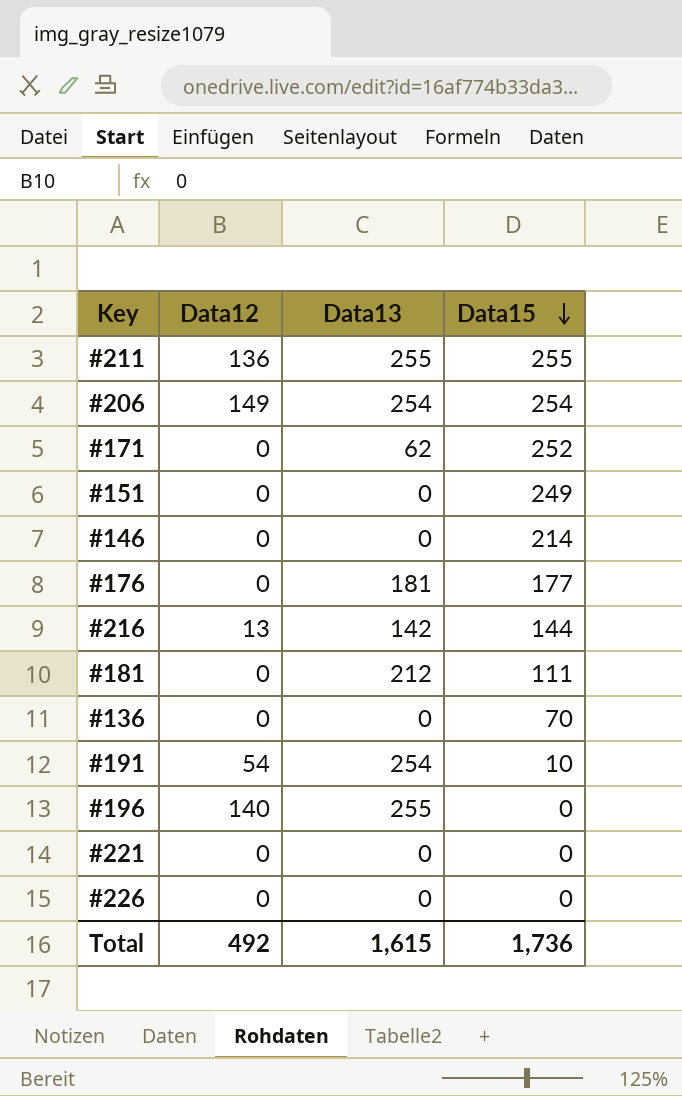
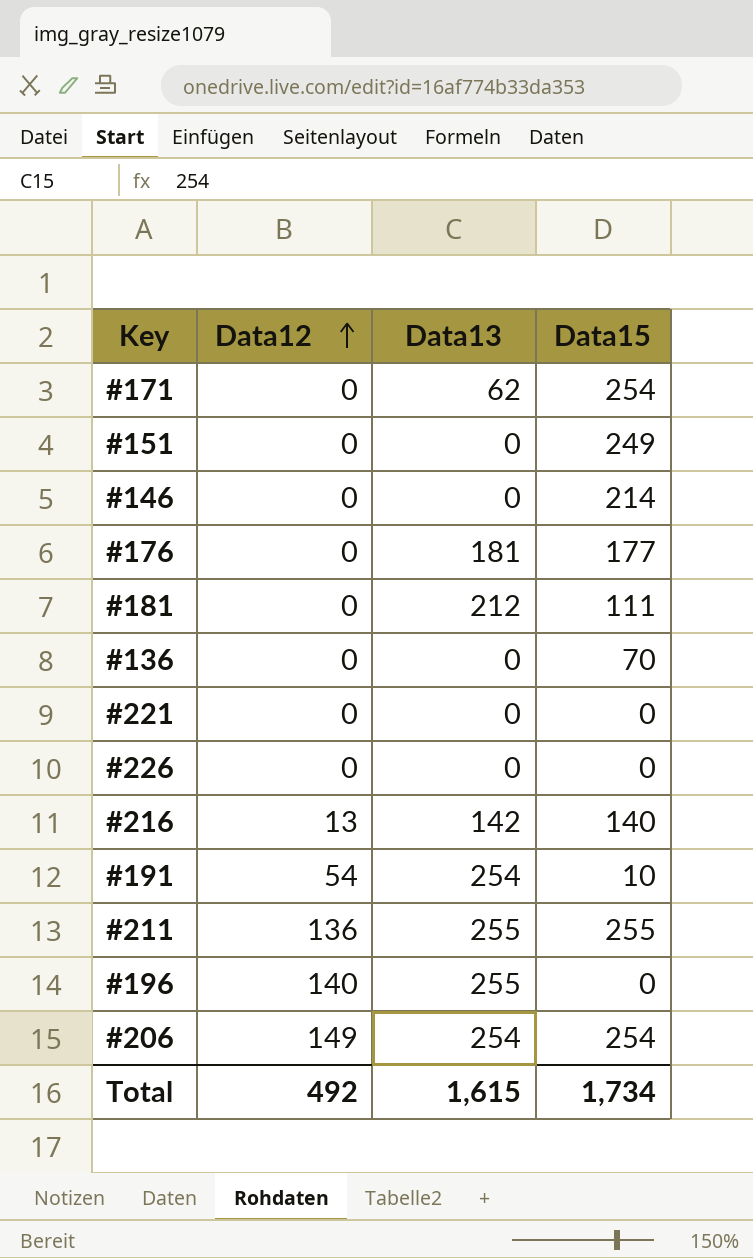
row order: Data15 descending -> Data12 ascending
#171 | Data15: 252 -> 254
#216 | Data15: 144 -> 140
Total | Data15: 1,736 -> 1,734

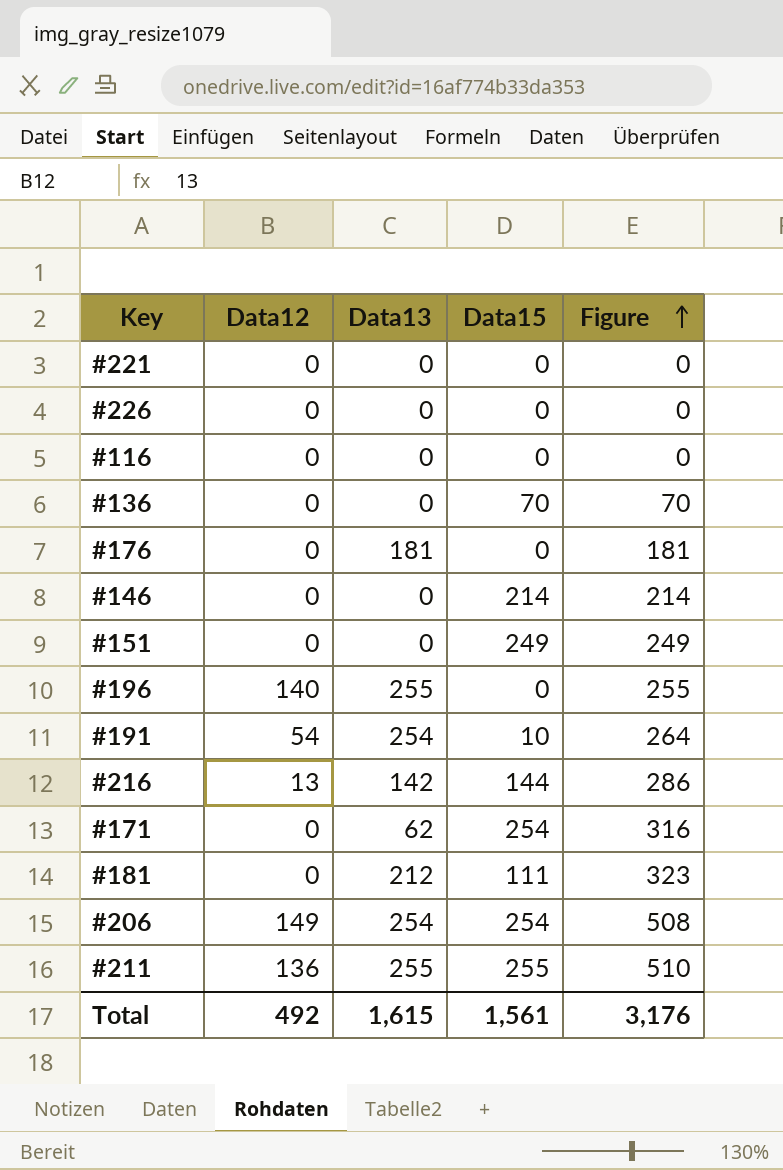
row order: Data12 ascending -> Figure ascending
column Figure | formula: none -> [Data13] + [Data15]
row #116: none -> 0 | 0 | 0 | 0
#176 | Data15: 177 -> 0
#216 | Data15: 140 -> 144
Total | Data15: 1,734 -> 1,561

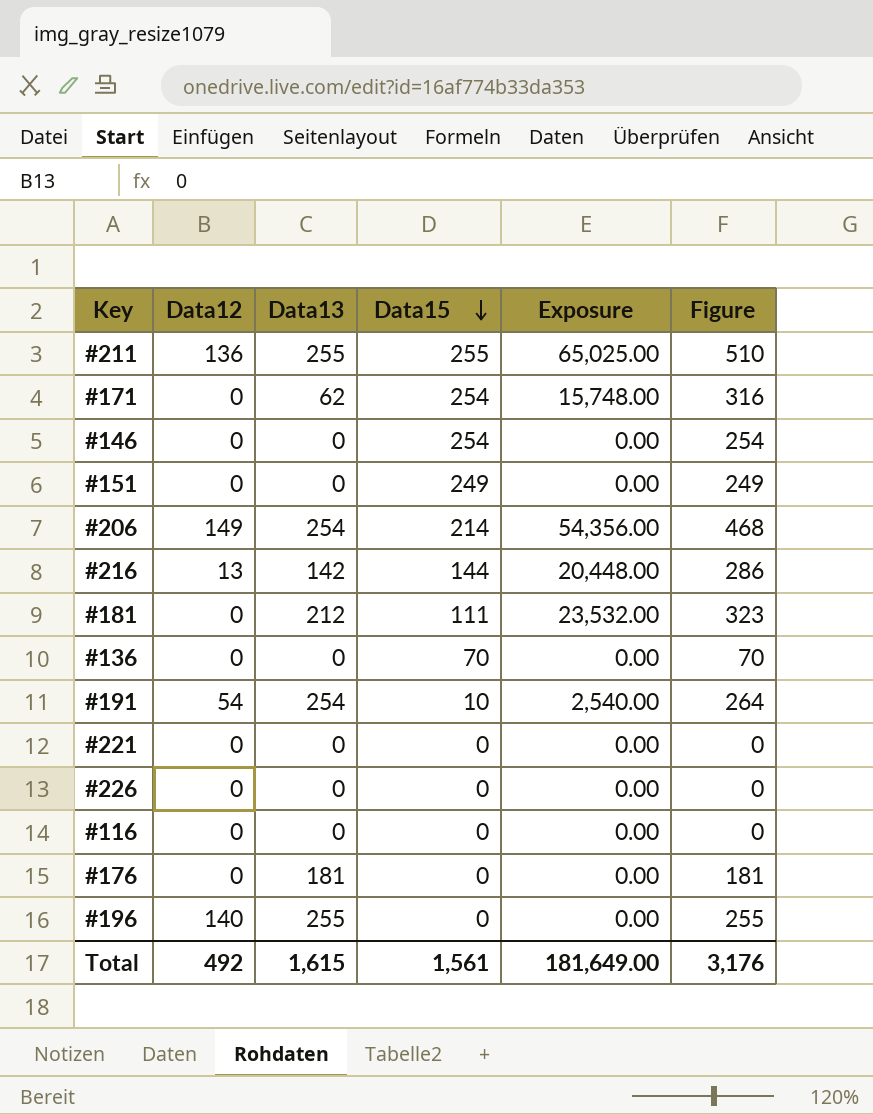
row order: Figure ascending -> Data15 descending
column Exposure | formula: none -> [Data13] * [Data15]
#146 | Data15: 214 -> 254
#146 | Figure: 214 -> 254
#206 | Data15: 254 -> 214
#206 | Figure: 508 -> 468

